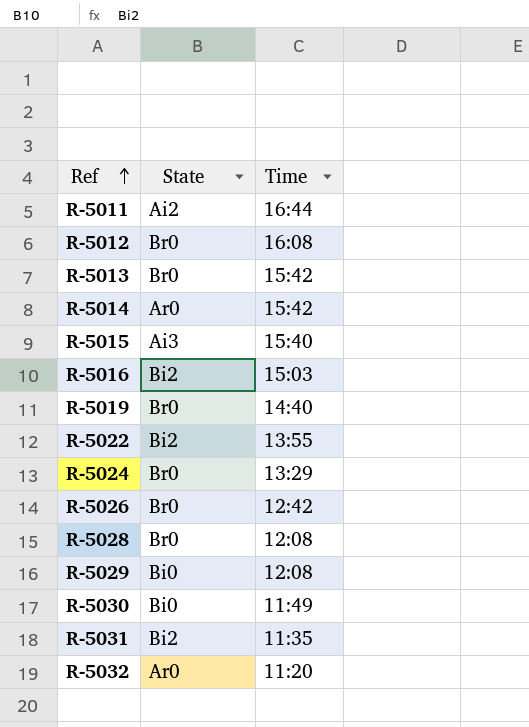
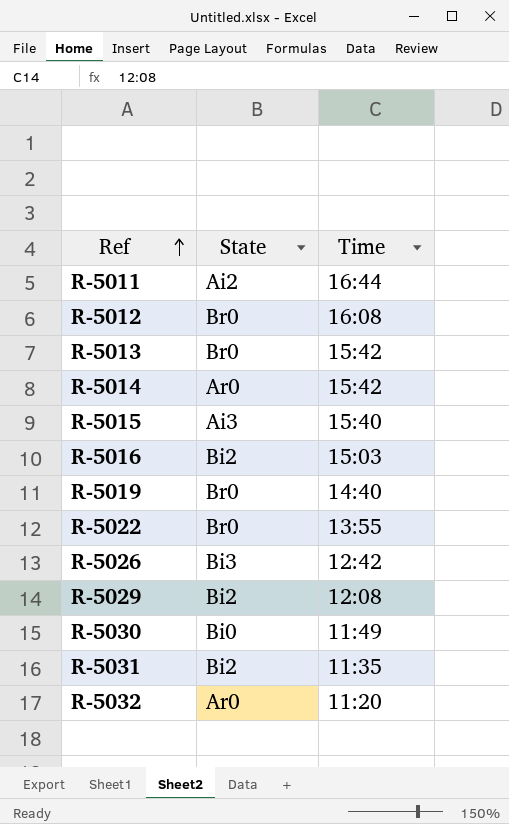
row R-5024: Br0 | 13:29 -> none
row R-5028: Br0 | 12:08 -> none
R-5022 | State: Bi2 -> Br0
R-5026 | State: Br0 -> Bi3
R-5029 | State: Bi0 -> Bi2

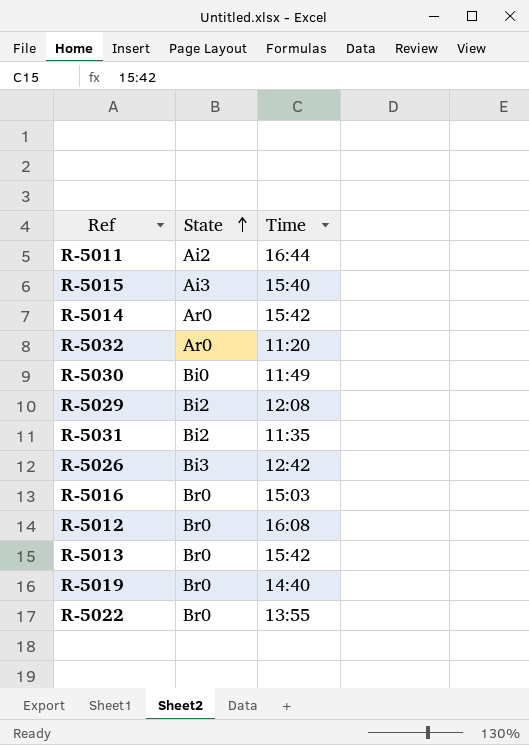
row order: Ref ascending -> State ascending
R-5016 | State: Bi2 -> Br0

